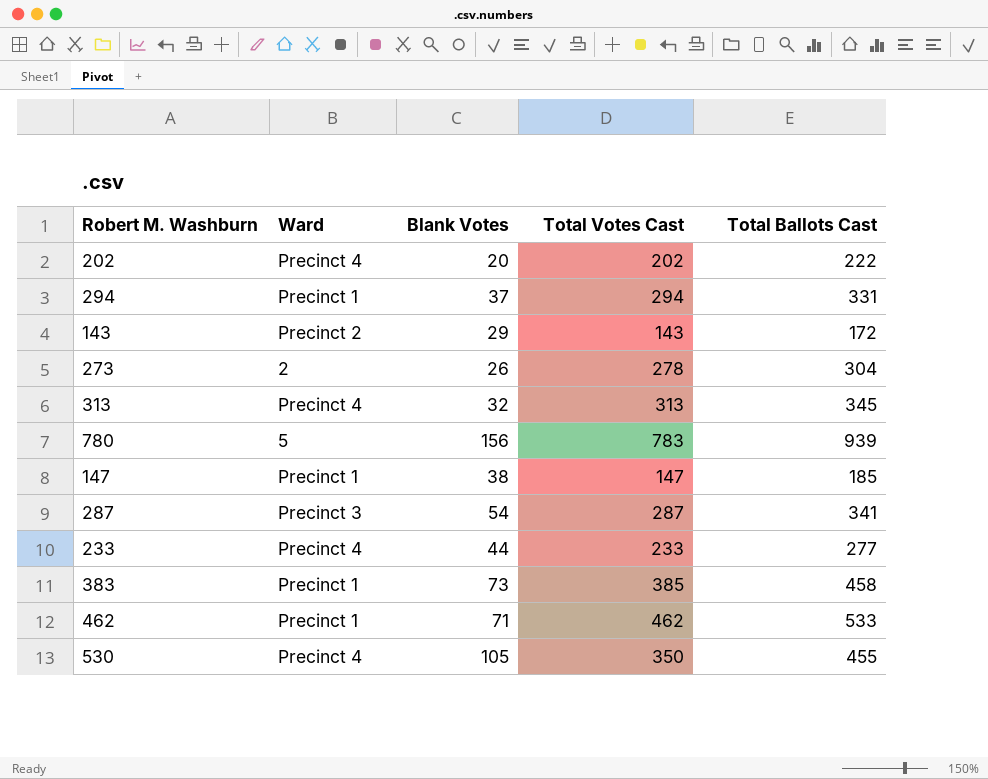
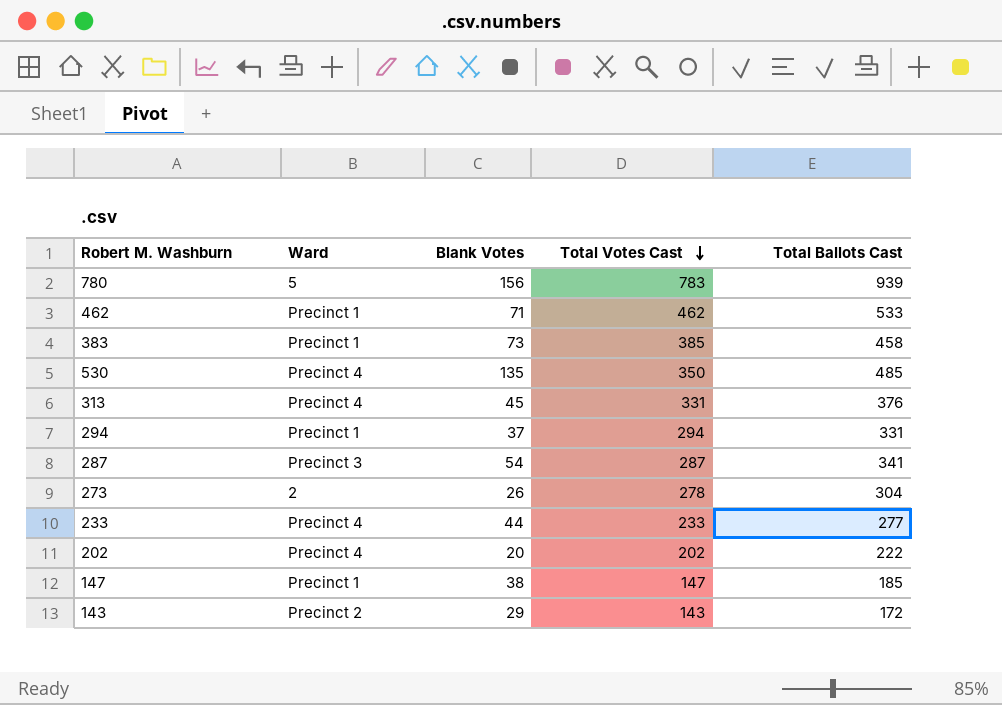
row order: none -> Total Votes Cast descending
530 | Blank Votes: 105 -> 135
530 | Total Ballots Cast: 455 -> 485
313 | Blank Votes: 32 -> 45
313 | Total Votes Cast: 313 -> 331
313 | Total Ballots Cast: 345 -> 376

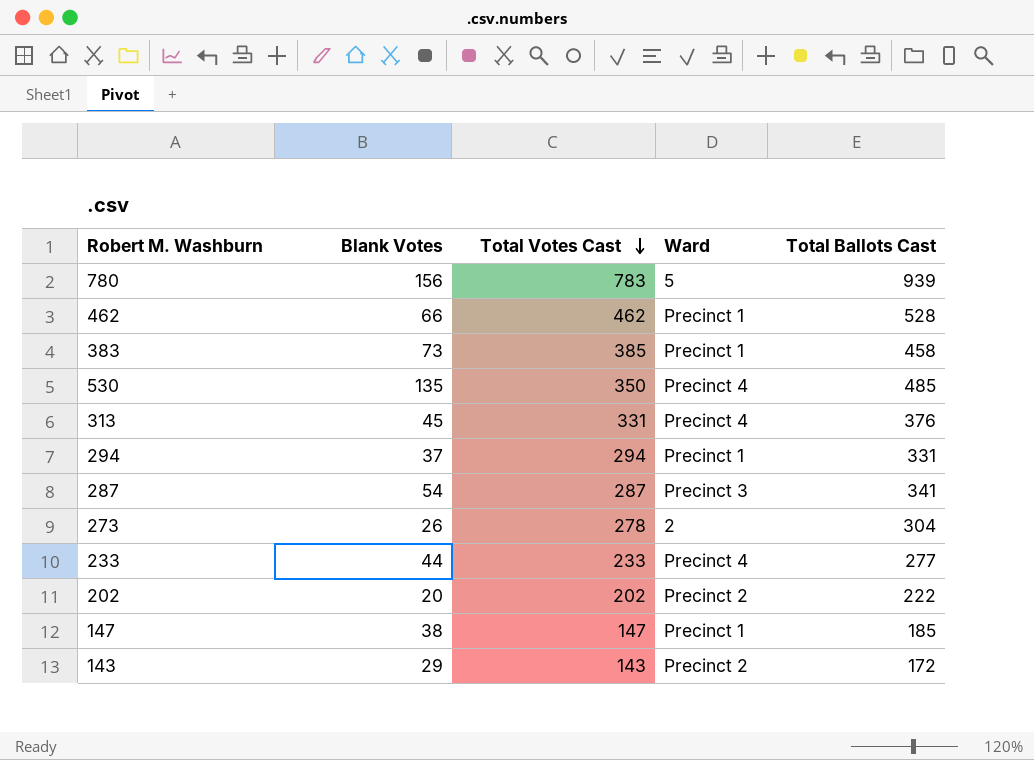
column Ward | position: 2 -> 4
462 | Blank Votes: 71 -> 66
462 | Total Ballots Cast: 533 -> 528
202 | Ward: Precinct 4 -> Precinct 2

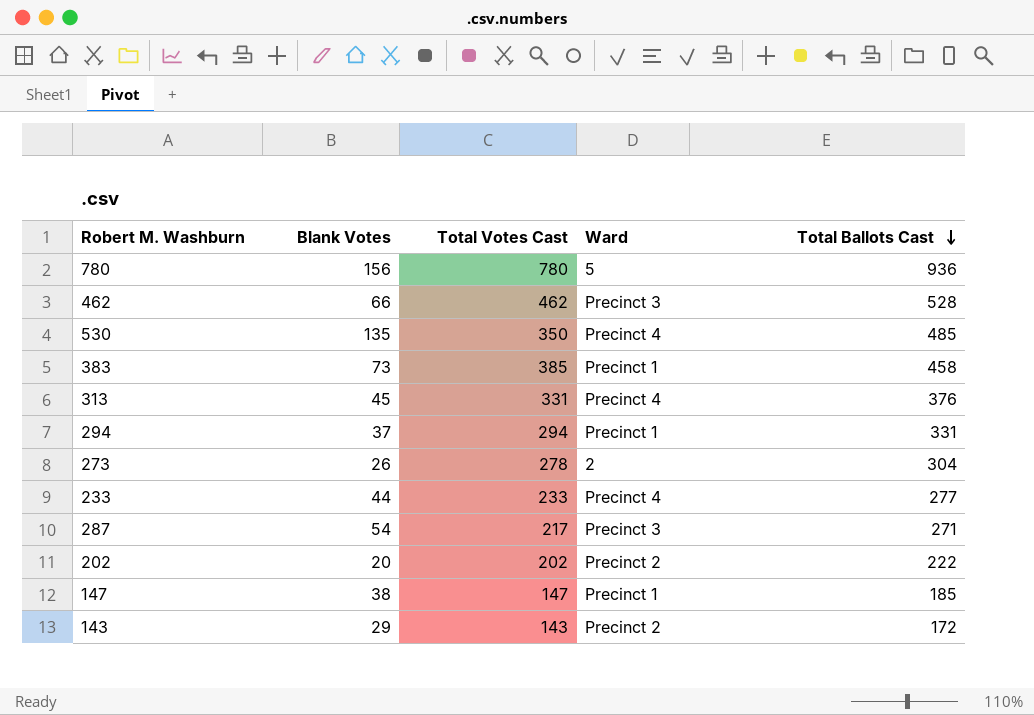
row order: Total Votes Cast descending -> Total Ballots Cast descending
780 | Total Votes Cast: 783 -> 780
780 | Total Ballots Cast: 939 -> 936
462 | Ward: Precinct 1 -> Precinct 3
287 | Total Votes Cast: 287 -> 217
287 | Total Ballots Cast: 341 -> 271

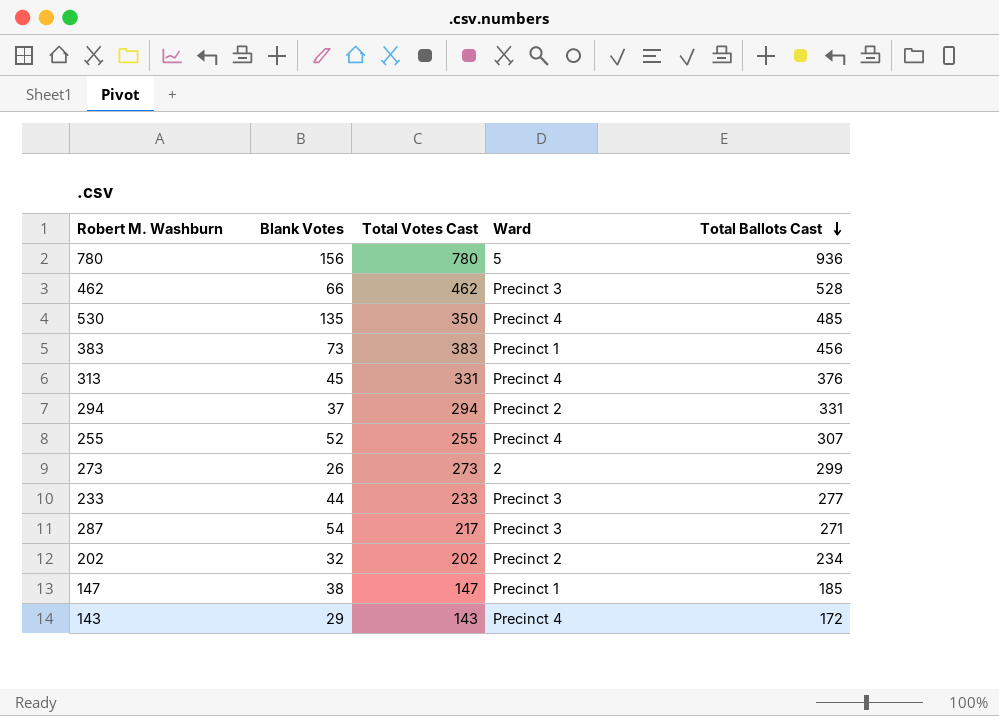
383 | Total Votes Cast: 385 -> 383
383 | Total Ballots Cast: 458 -> 456
294 | Ward: Precinct 1 -> Precinct 2
row 255: none -> 52 | 255 | Precinct 4 | 307
273 | Total Votes Cast: 278 -> 273
273 | Total Ballots Cast: 304 -> 299
233 | Ward: Precinct 4 -> Precinct 3
202 | Blank Votes: 20 -> 32
202 | Total Ballots Cast: 222 -> 234
143 | Ward: Precinct 2 -> Precinct 4

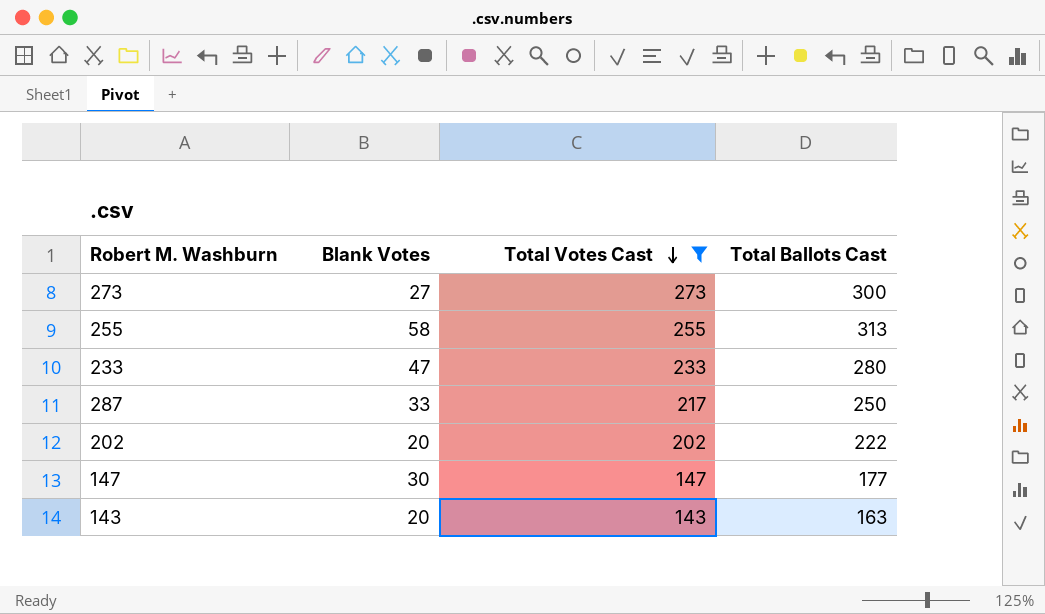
filter: none -> Total Votes Cast <= 273
row order: Total Ballots Cast descending -> Total Votes Cast descending
column Ward | position: 4 -> none
273 | Blank Votes: 26 -> 27
273 | Total Ballots Cast: 299 -> 300
255 | Blank Votes: 52 -> 58
255 | Total Ballots Cast: 307 -> 313
233 | Blank Votes: 44 -> 47
233 | Total Ballots Cast: 277 -> 280
287 | Blank Votes: 54 -> 33
287 | Total Ballots Cast: 271 -> 250
202 | Blank Votes: 32 -> 20
202 | Total Ballots Cast: 234 -> 222
147 | Blank Votes: 38 -> 30
147 | Total Ballots Cast: 185 -> 177
143 | Blank Votes: 29 -> 20
143 | Total Ballots Cast: 172 -> 163

